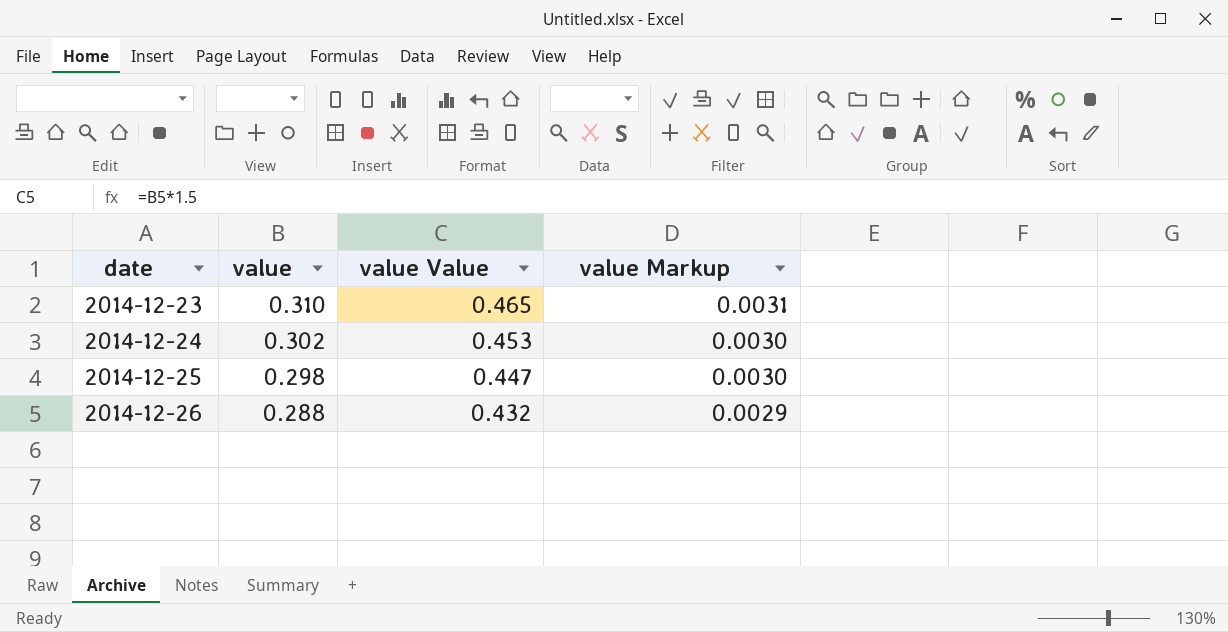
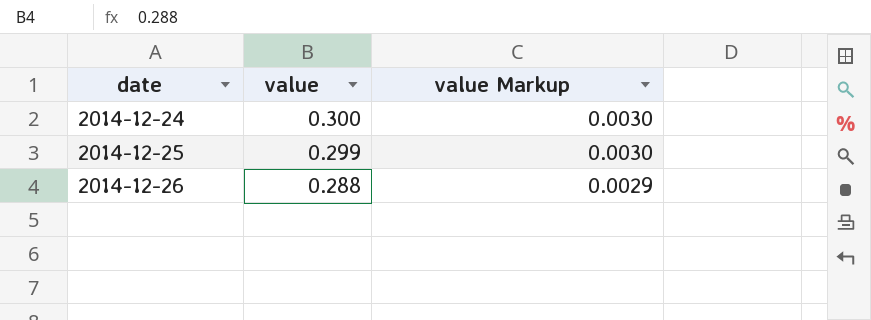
column value Value | formula: [value] * 1.5 -> none
row 2014-12-23: 0.310 | 0.465 | 0.0031 -> none
2014-12-24 | value: 0.302 -> 0.300
2014-12-25 | value: 0.298 -> 0.299

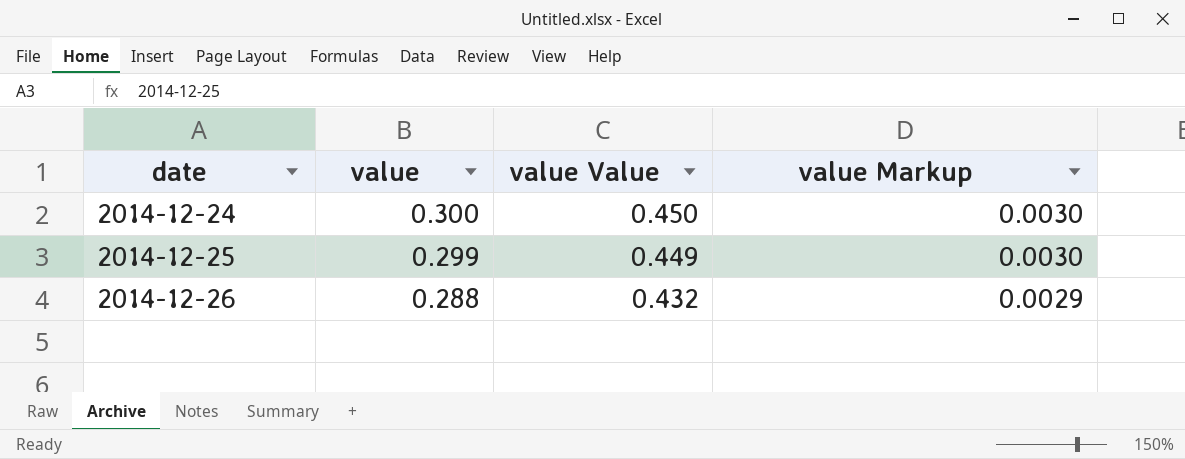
column value Value | formula: none -> [value] * 1.5

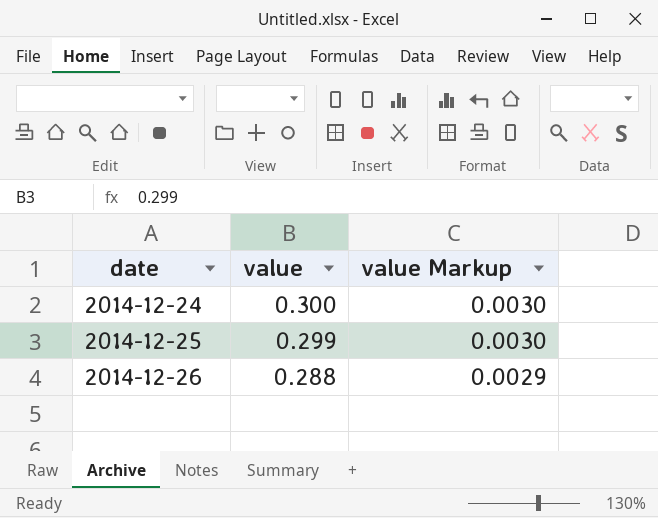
column value Value | formula: [value] * 1.5 -> none

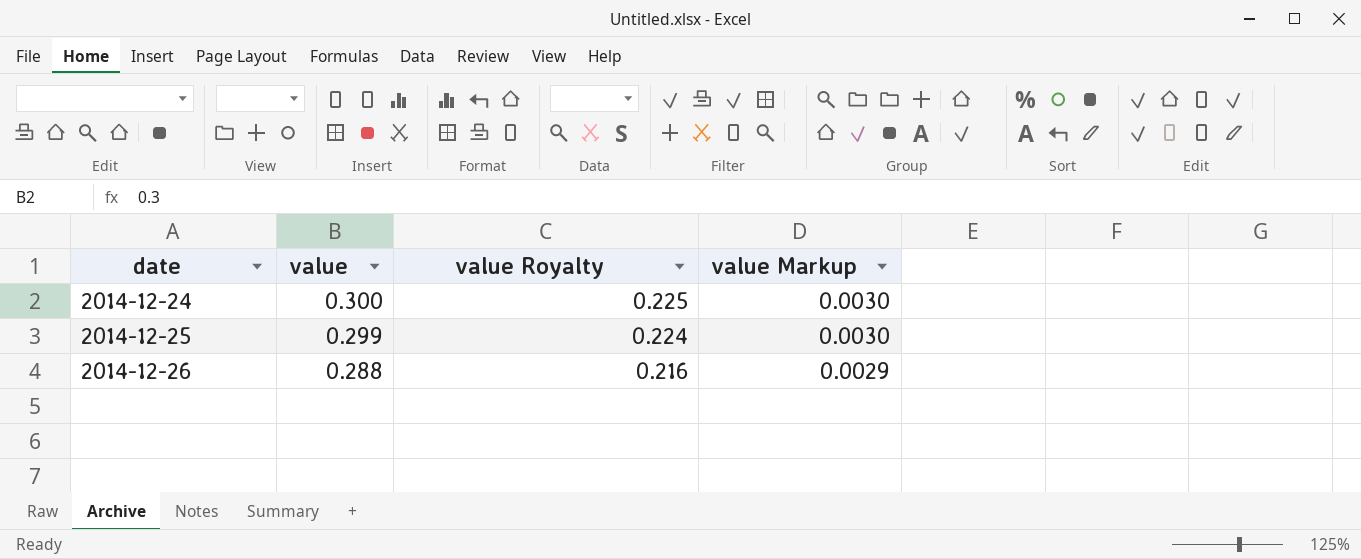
column value Royalty | formula: none -> [value] * 0.75

